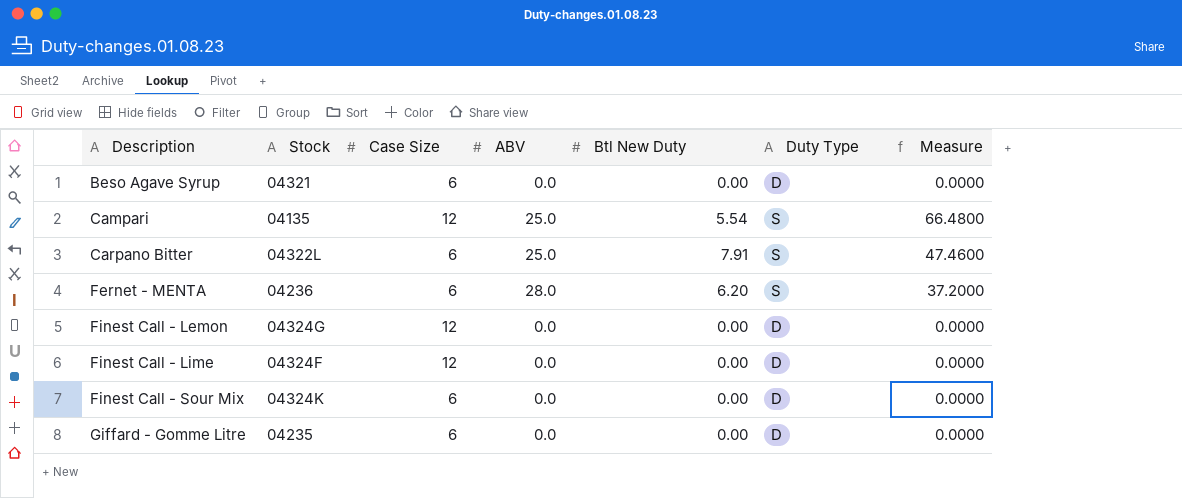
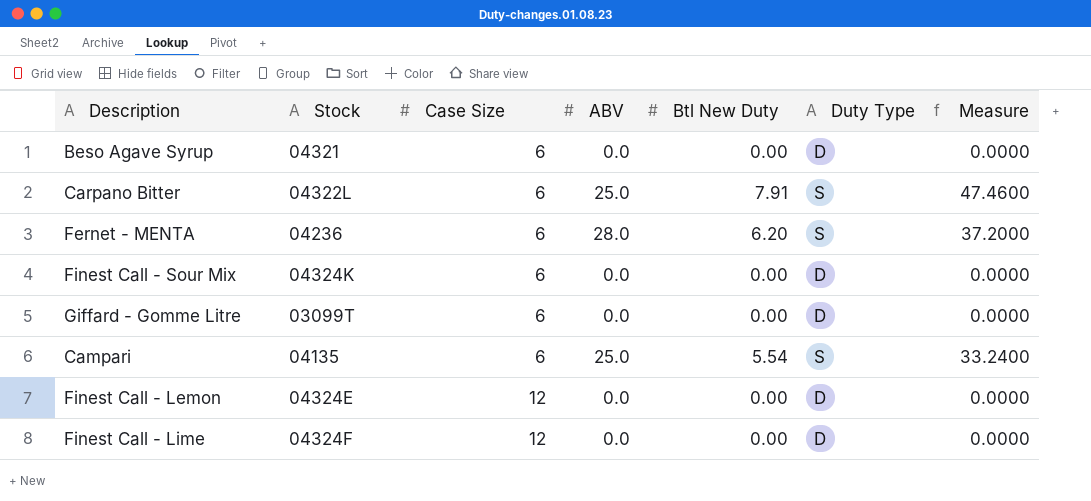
row order: Description ascending -> Case Size ascending
Giffard - Gomme Litre | Stock: 04235 -> 03099T
Campari | Case Size: 12 -> 6
Campari | Measure: 66.4800 -> 33.2400
Finest Call - Lemon | Stock: 04324G -> 04324E

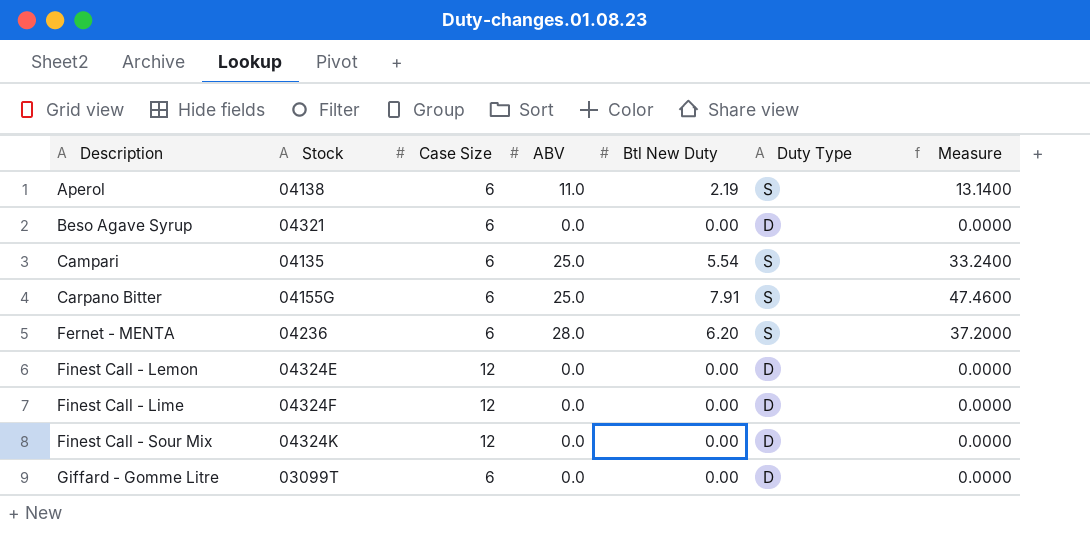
row order: Case Size ascending -> Description ascending
row Aperol: none -> 04138 | 6 | 11.0 | 2.19 | S | 13.1400
Carpano Bitter | Stock: 04322L -> 04155G
Finest Call - Sour Mix | Case Size: 6 -> 12

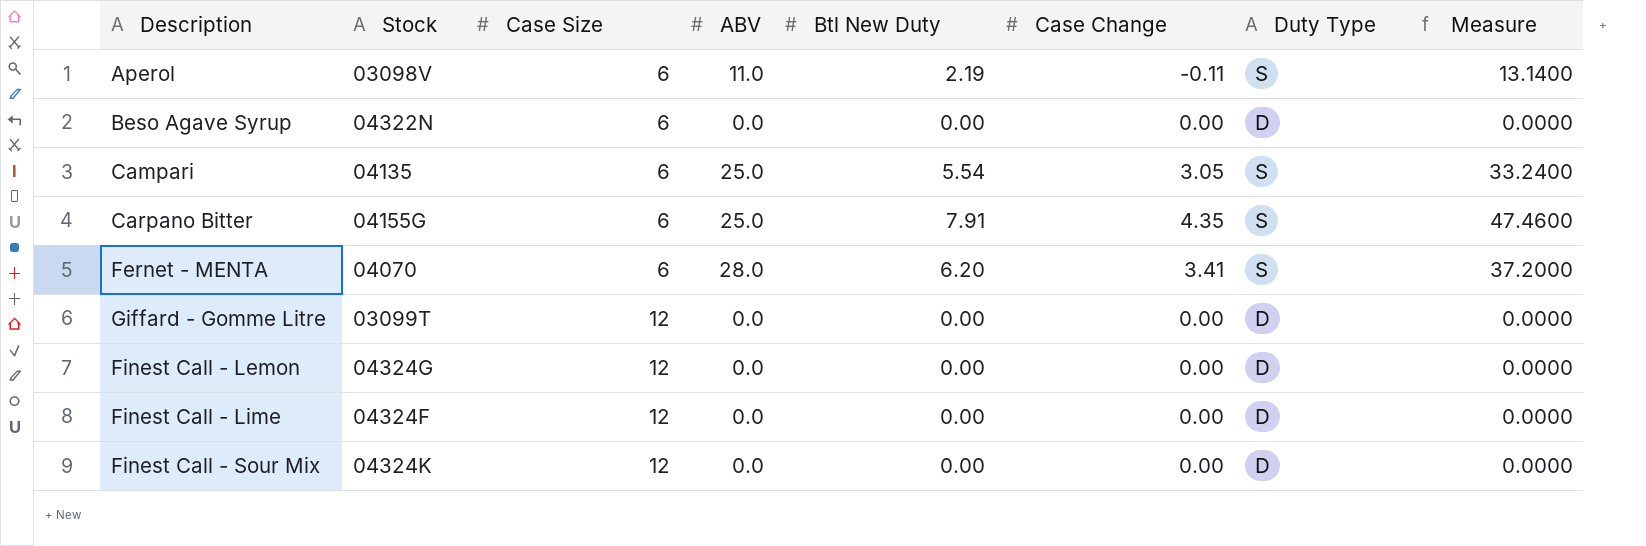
row order: Description ascending -> Case Size ascending
column Case Change | position: none -> 6
Aperol | Stock: 04138 -> 03098V
Beso Agave Syrup | Stock: 04321 -> 04322N
Fernet - MENTA | Stock: 04236 -> 04070
Giffard - Gomme Litre | Case Size: 6 -> 12
Finest Call - Lemon | Stock: 04324E -> 04324G

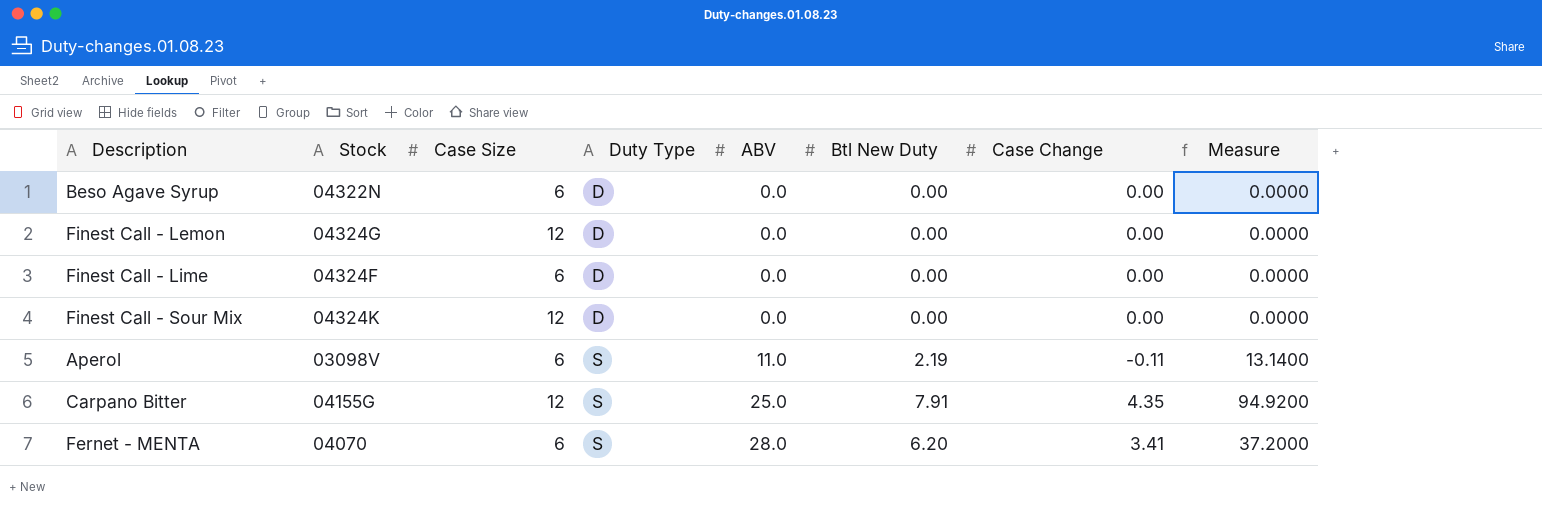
row order: Case Size ascending -> Duty Type ascending
column Duty Type | position: 7 -> 4
row Campari: 04135 | 6 | 25.0 | 5.54 | 3.05 | S | 33.2400 -> none
row Giffard - Gomme Litre: 03099T | 12 | 0.0 | 0.00 | 0.00 | D | 0.0000 -> none
Finest Call - Lime | Case Size: 12 -> 6
Carpano Bitter | Case Size: 6 -> 12
Carpano Bitter | Measure: 47.4600 -> 94.9200

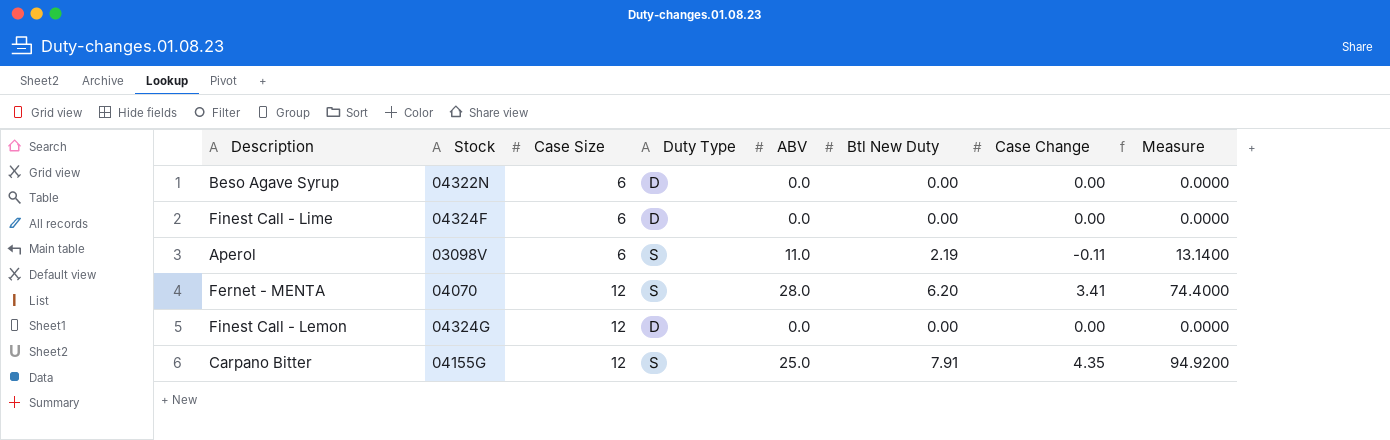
row order: Duty Type ascending -> Case Size ascending
row Finest Call - Sour Mix: 04324K | 12 | D | 0.0 | 0.00 | 0.00 | 0.0000 -> none
Fernet - MENTA | Case Size: 6 -> 12
Fernet - MENTA | Measure: 37.2000 -> 74.4000

